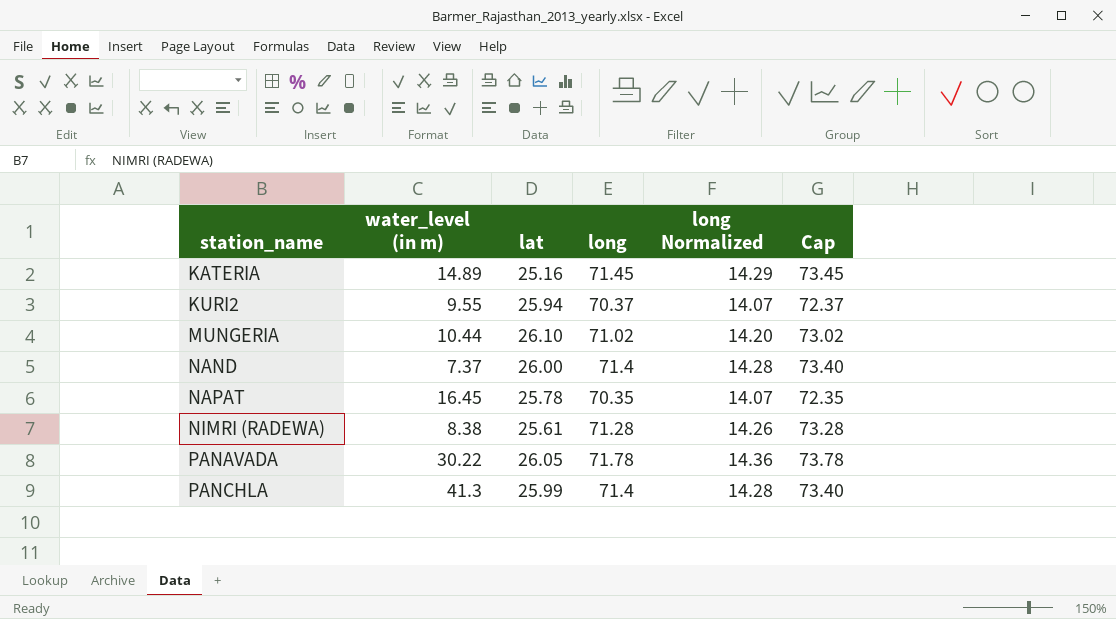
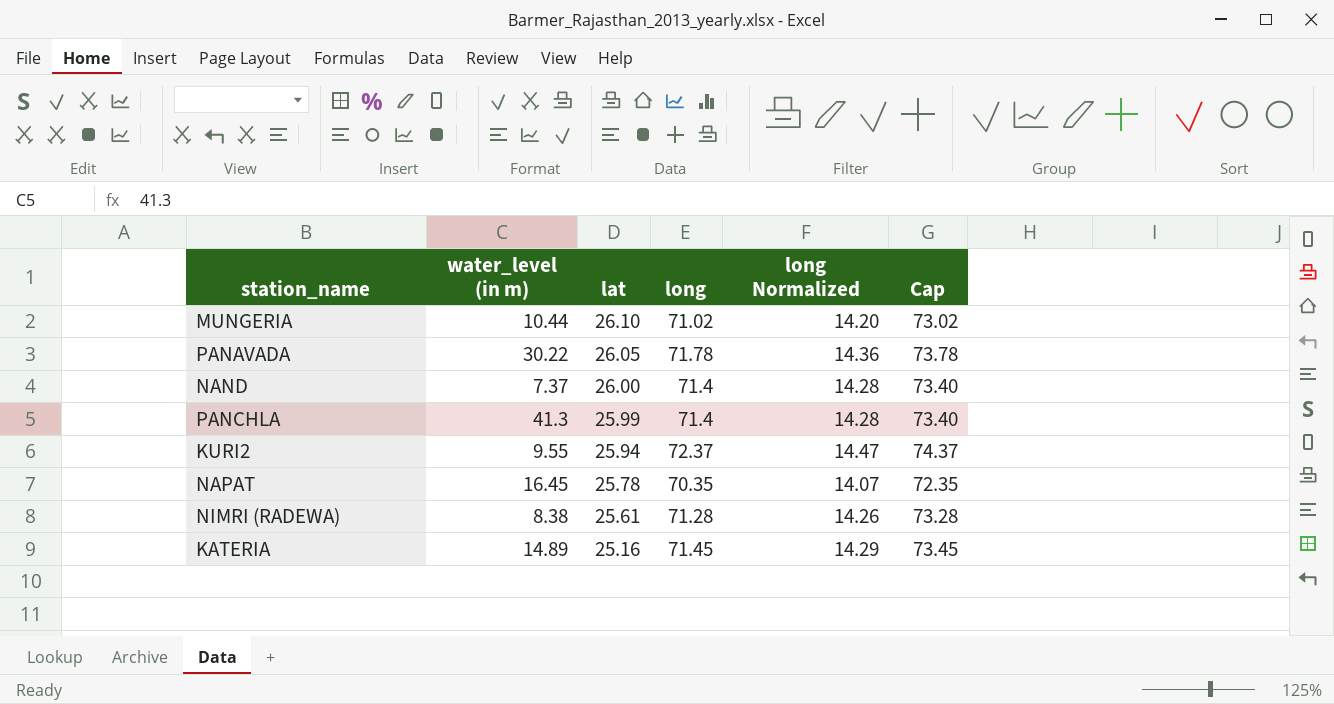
row order: station_name ascending -> lat descending
KURI2 | long: 70.37 -> 72.37
KURI2 | long Normalized: 14.07 -> 14.47
KURI2 | Cap: 72.37 -> 74.37

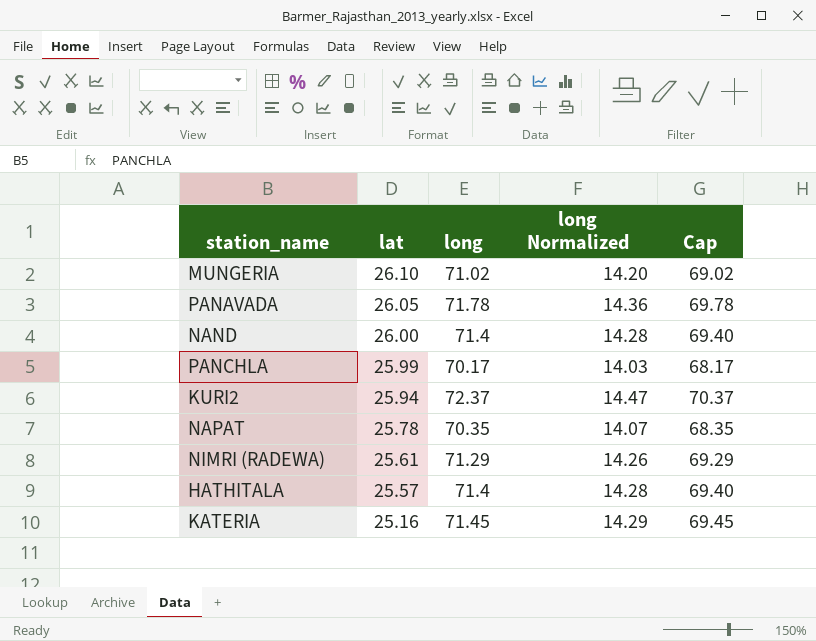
column water_level (in m) | position: 2 -> none
column Cap | formula: [long] + 2 -> [long] - 2
PANCHLA | long: 71.4 -> 70.17
PANCHLA | long Normalized: 14.28 -> 14.03
NIMRI (RADEWA) | long: 71.28 -> 71.29
row HATHITALA: none -> 25.57 | 71.4 | 14.28 | 69.40

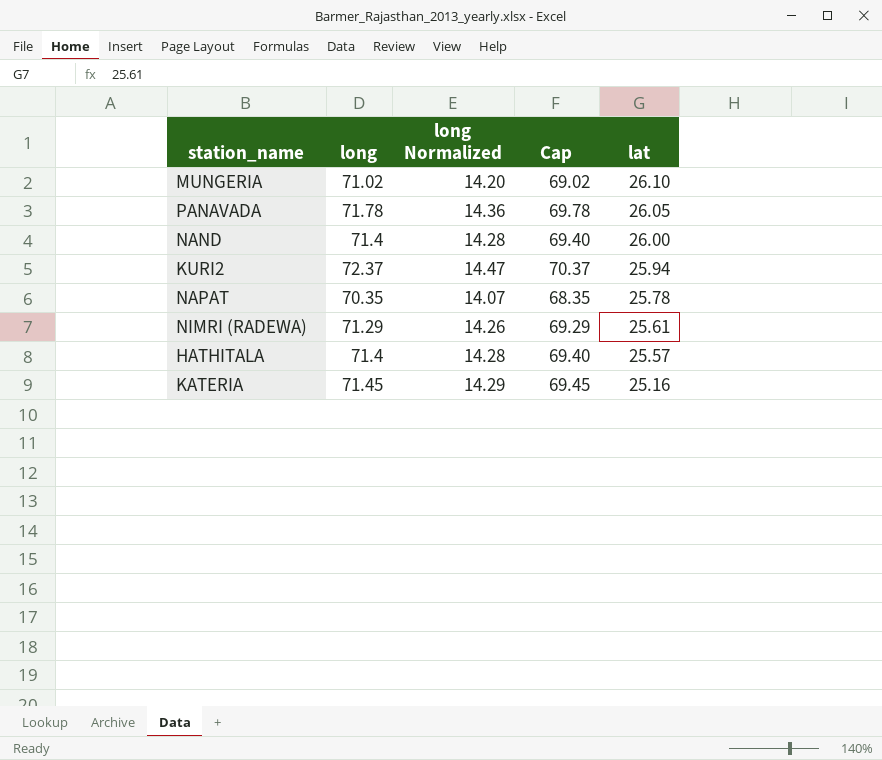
column lat | position: 2 -> 5
row PANCHLA: 25.99 | 70.17 | 14.03 | 68.17 -> none

